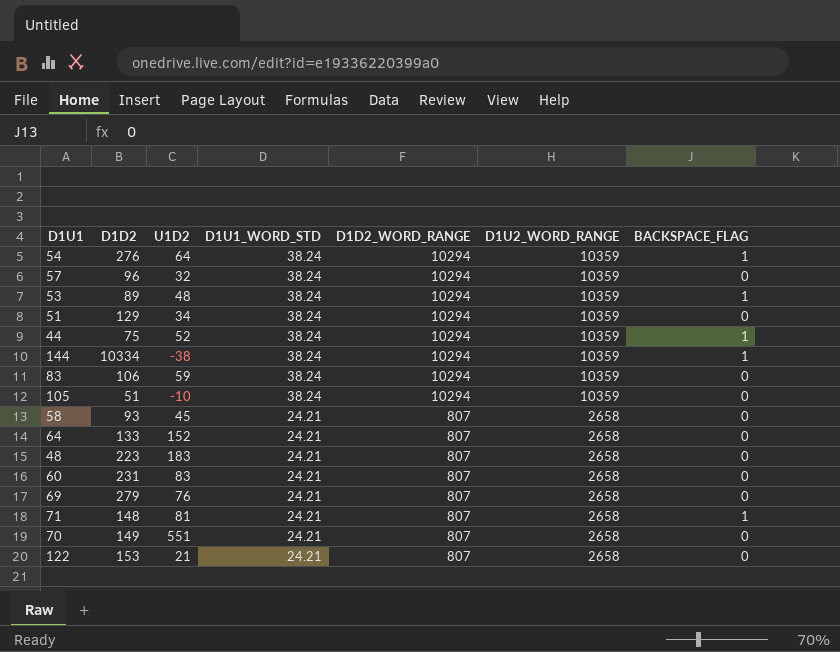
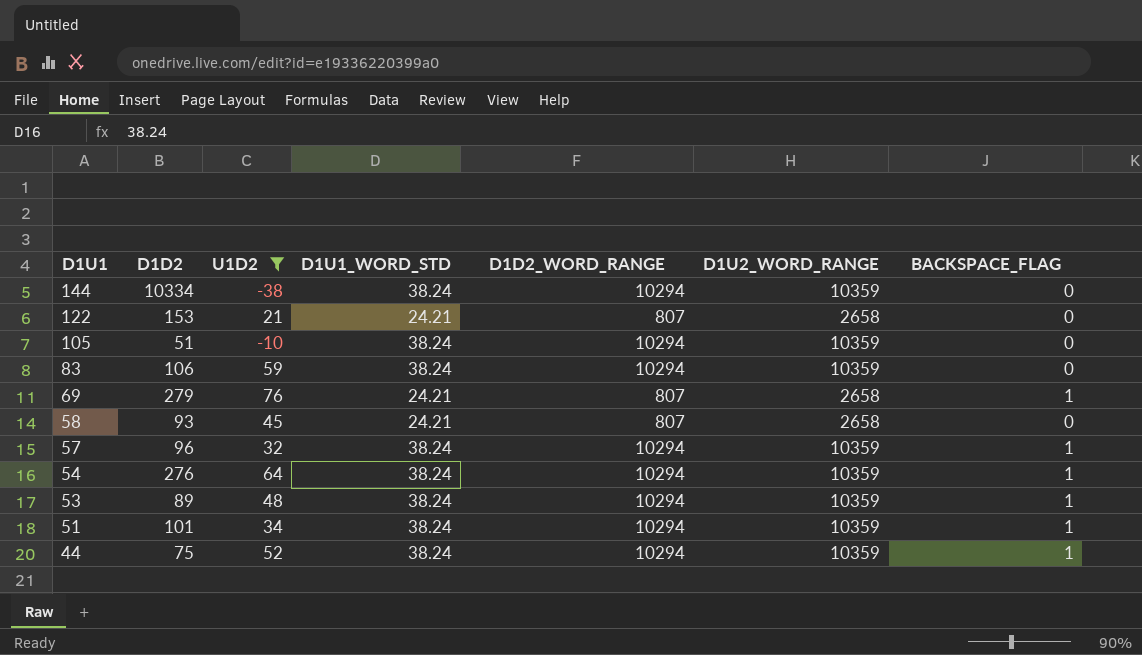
filter: none -> U1D2 <= 76
row order: D1U1_WORD_STD descending -> D1U1 descending
144 | BACKSPACE_FLAG: 1 -> 0
69 | BACKSPACE_FLAG: 0 -> 1
57 | BACKSPACE_FLAG: 0 -> 1
51 | D1D2: 129 -> 101
51 | BACKSPACE_FLAG: 0 -> 1

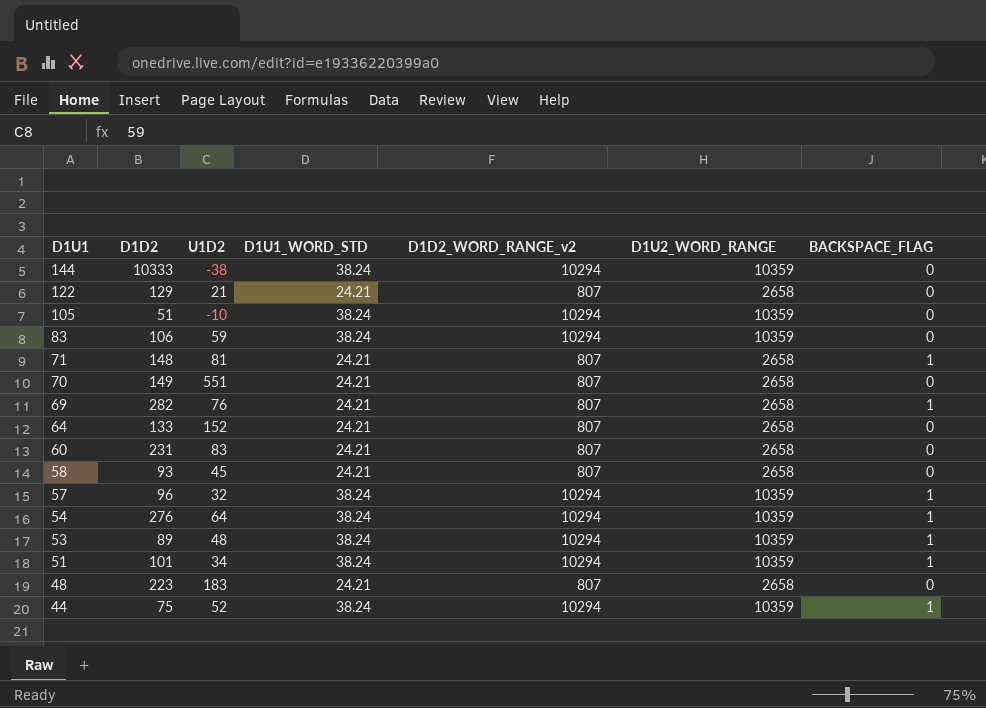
filter: U1D2 <= 76 -> none
column name: D1D2_WORD_RANGE -> D1D2_WORD_RANGE_v2
144 | D1D2: 10334 -> 10333
122 | D1D2: 153 -> 129
69 | D1D2: 279 -> 282

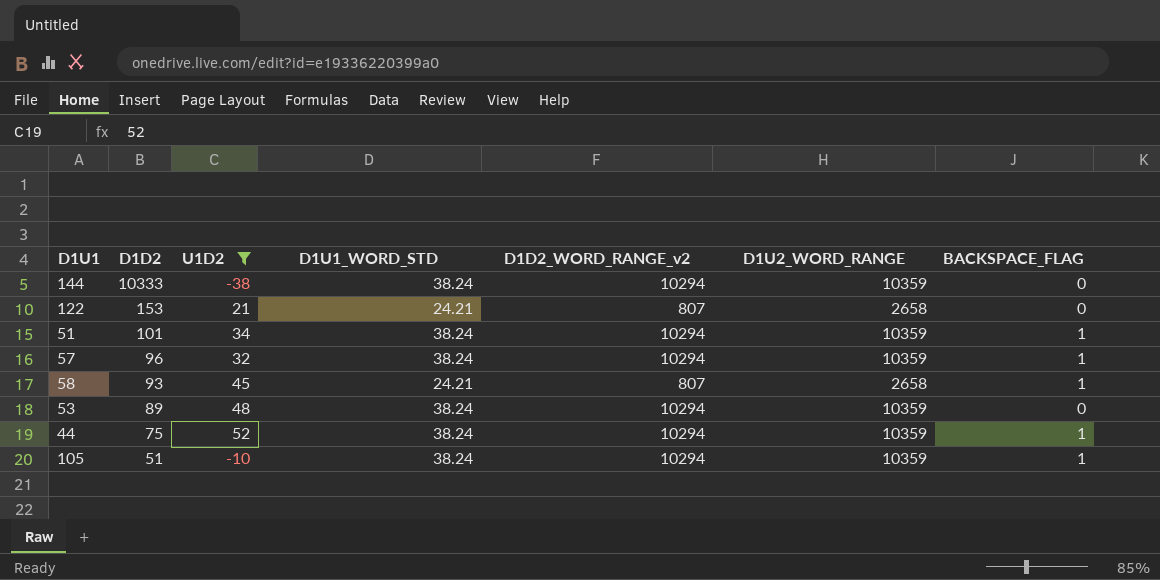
filter: none -> U1D2 <= 52
row order: D1U1 descending -> D1D2 descending
122 | D1D2: 129 -> 153
58 | BACKSPACE_FLAG: 0 -> 1
53 | BACKSPACE_FLAG: 1 -> 0
105 | BACKSPACE_FLAG: 0 -> 1

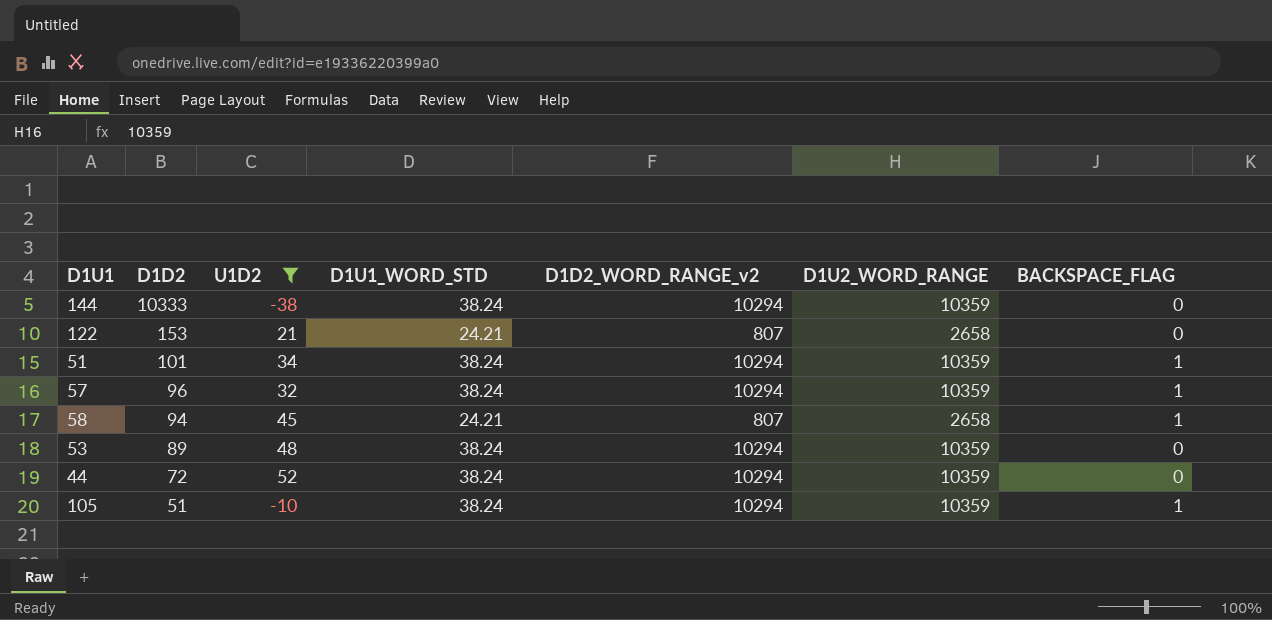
58 | D1D2: 93 -> 94
44 | D1D2: 75 -> 72
44 | BACKSPACE_FLAG: 1 -> 0

